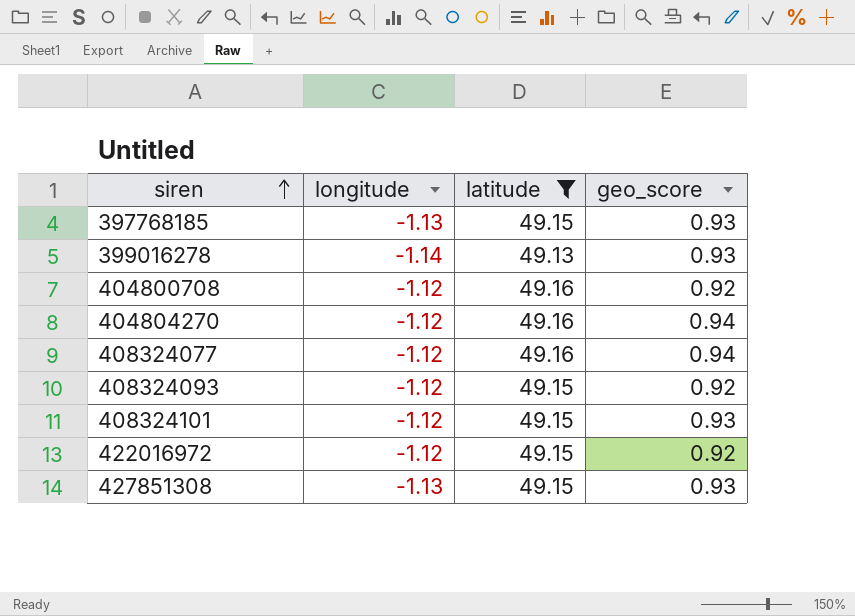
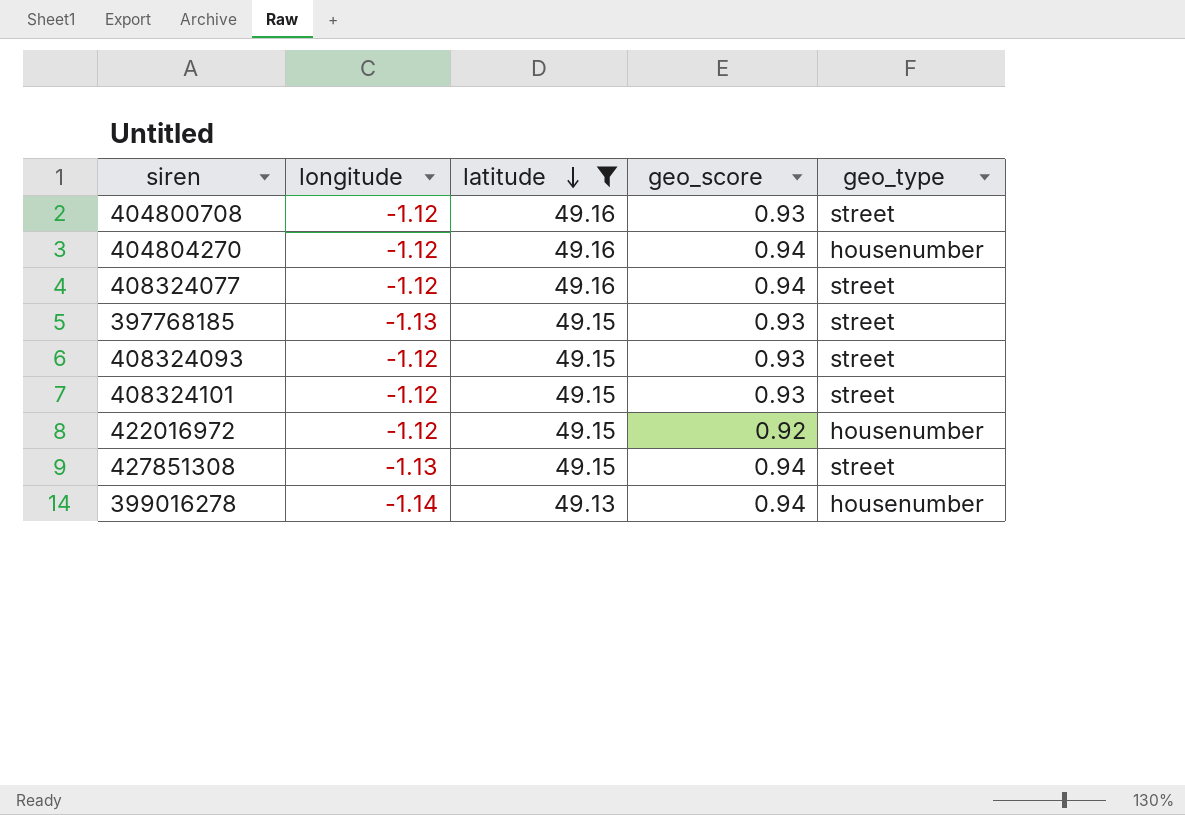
row order: siren ascending -> latitude descending
column geo_type | position: none -> 5
404800708 | geo_score: 0.92 -> 0.93
408324093 | geo_score: 0.92 -> 0.93
427851308 | geo_score: 0.93 -> 0.94
399016278 | geo_score: 0.93 -> 0.94

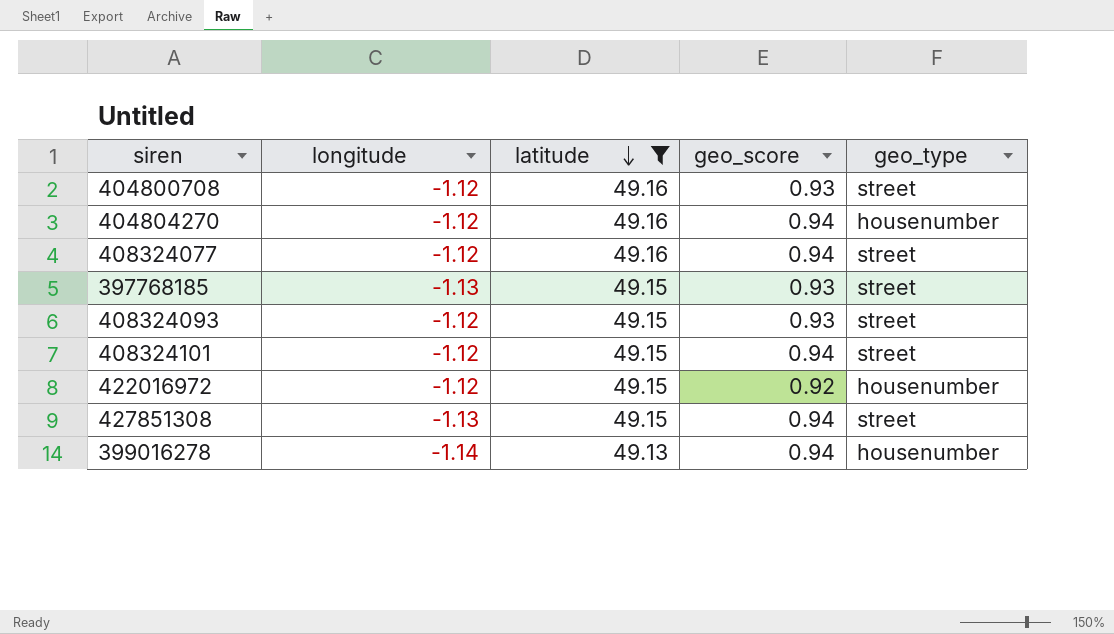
408324101 | geo_score: 0.93 -> 0.94

